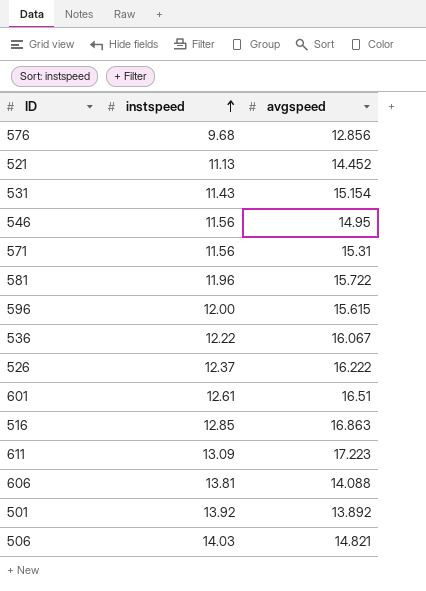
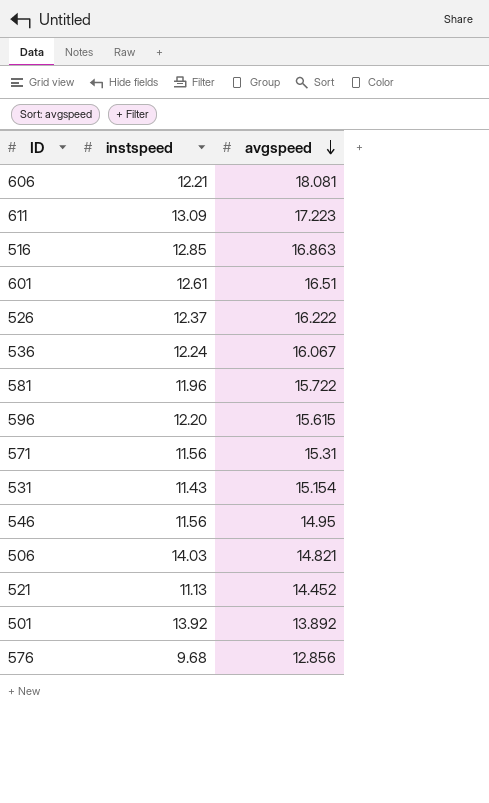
row order: instspeed ascending -> avgspeed descending
606 | instspeed: 13.81 -> 12.21
606 | avgspeed: 14.088 -> 18.081
536 | instspeed: 12.22 -> 12.24
596 | instspeed: 12.00 -> 12.20

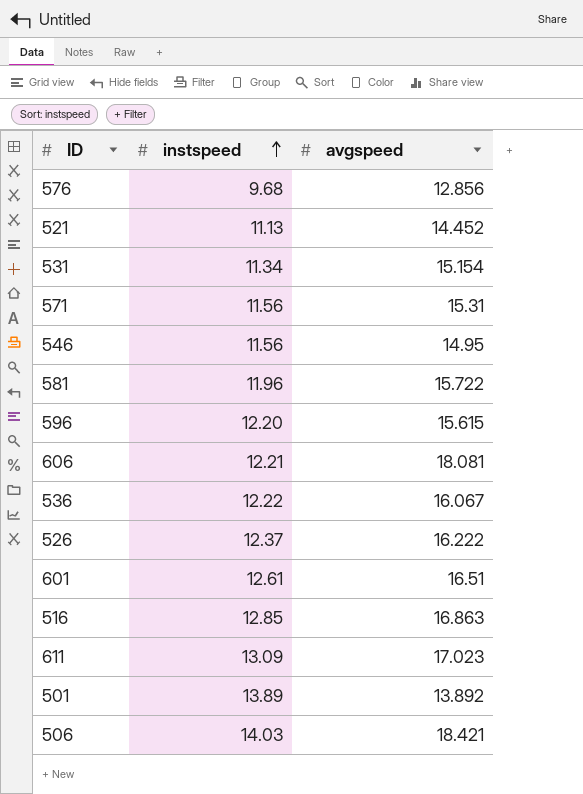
row order: avgspeed descending -> instspeed ascending
531 | instspeed: 11.43 -> 11.34
536 | instspeed: 12.24 -> 12.22
611 | avgspeed: 17.223 -> 17.023
501 | instspeed: 13.92 -> 13.89
506 | avgspeed: 14.821 -> 18.421

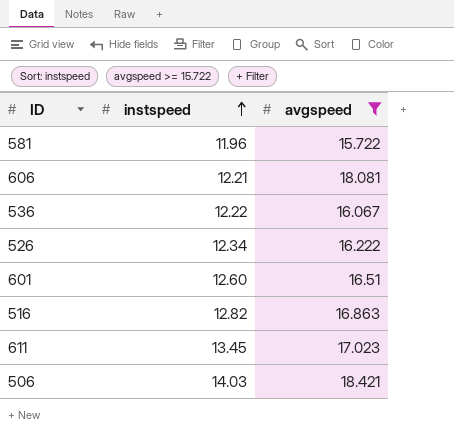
filter: none -> avgspeed >= 15.722
526 | instspeed: 12.37 -> 12.34
601 | instspeed: 12.61 -> 12.60
516 | instspeed: 12.85 -> 12.82
611 | instspeed: 13.09 -> 13.45

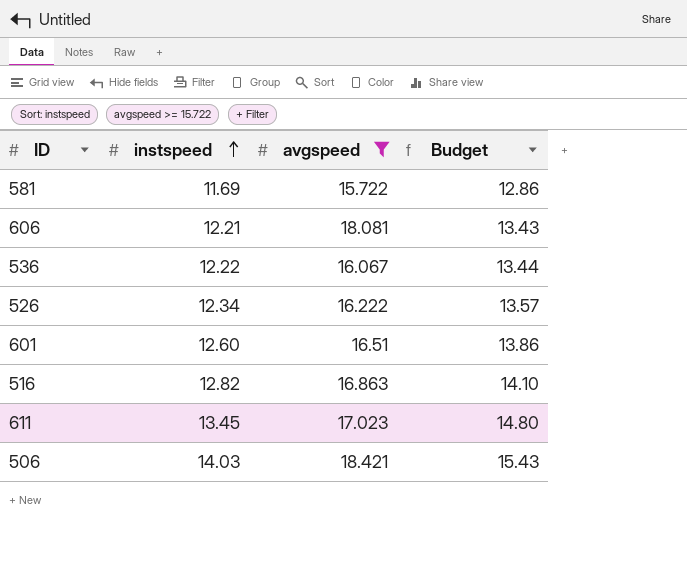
column Budget | formula: none -> [instspeed] * 1.1
581 | instspeed: 11.96 -> 11.69

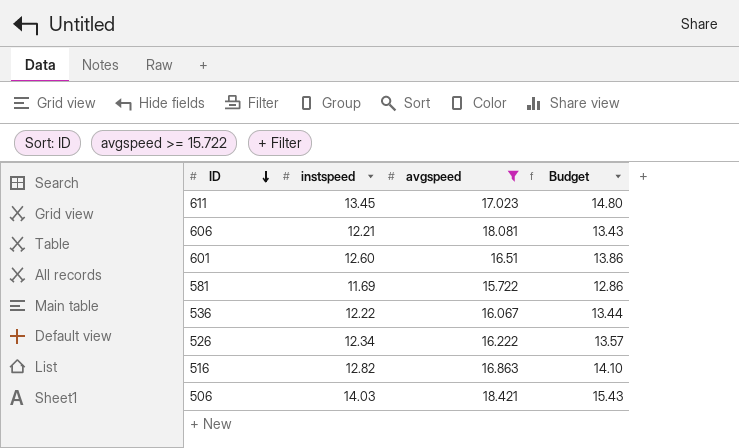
row order: instspeed ascending -> ID descending

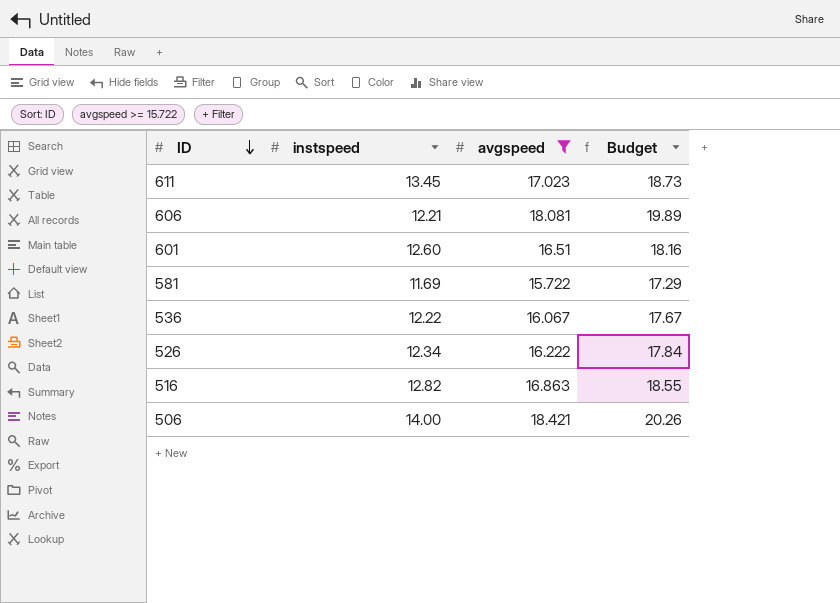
column Budget | formula: [instspeed] * 1.1 -> [avgspeed] * 1.1
506 | instspeed: 14.03 -> 14.00

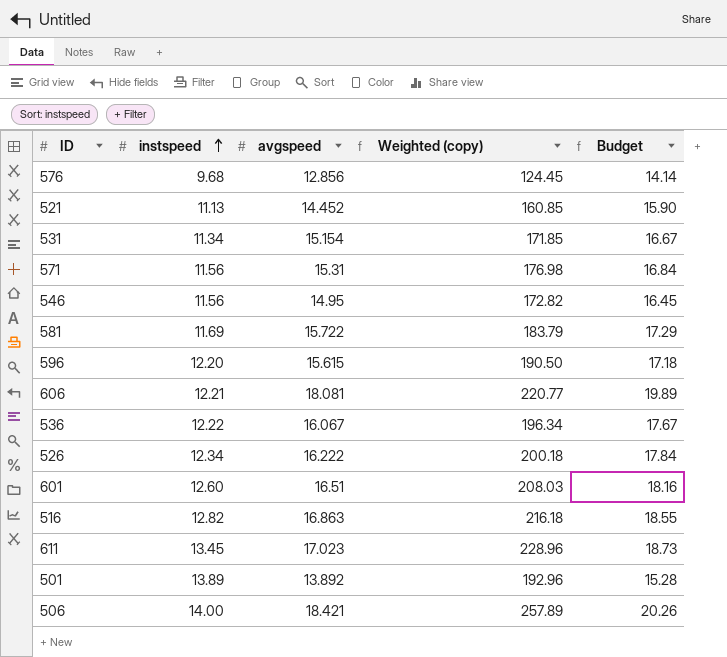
filter: avgspeed >= 15.722 -> none
row order: ID descending -> instspeed ascending
column Weighted (copy) | formula: none -> [instspeed] * [avgspeed]

